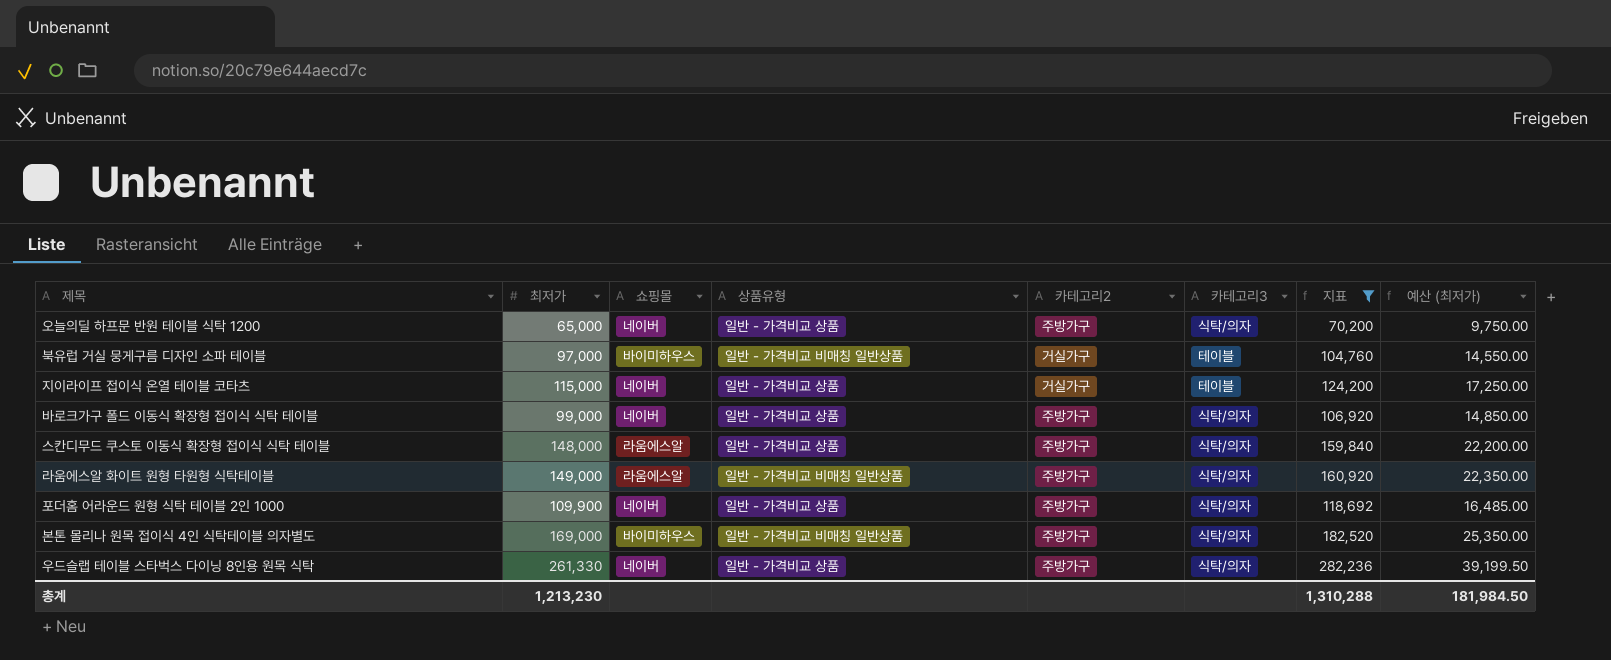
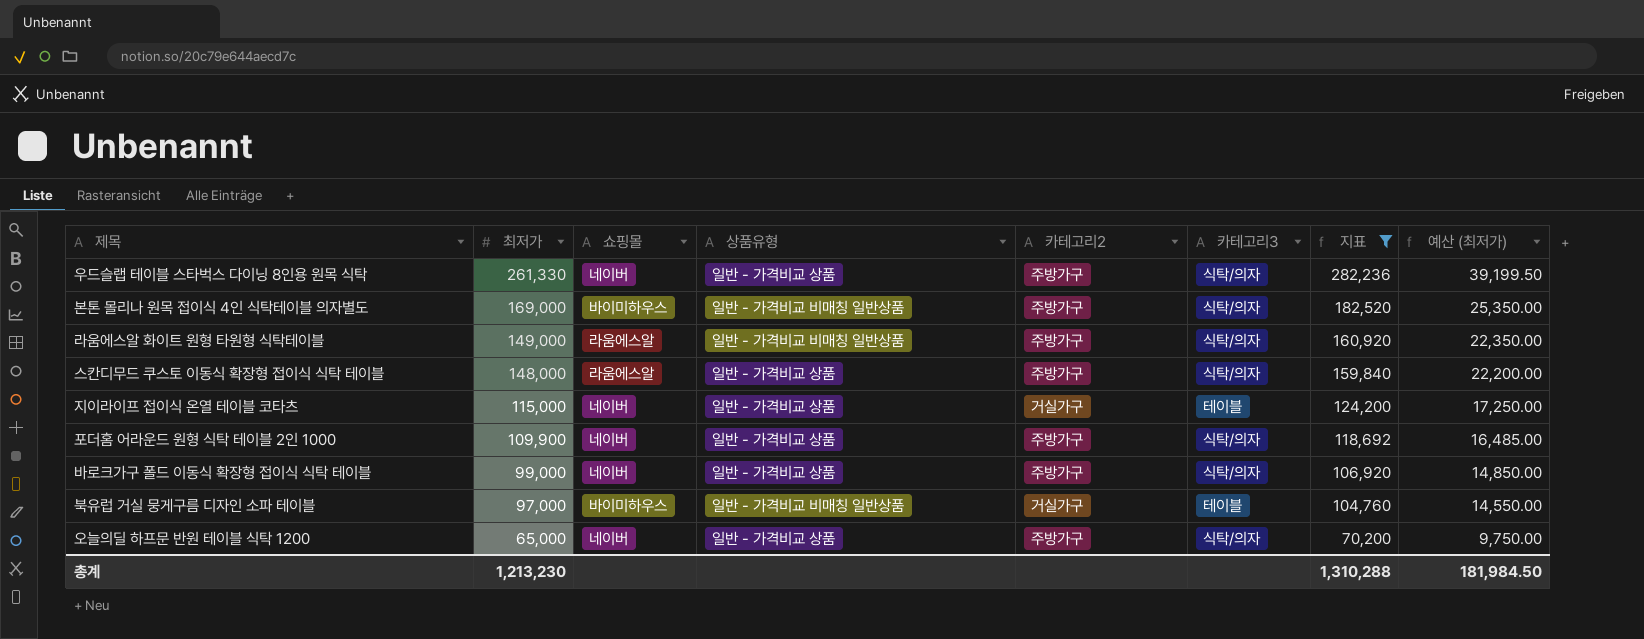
row order: none -> 최저가 descending

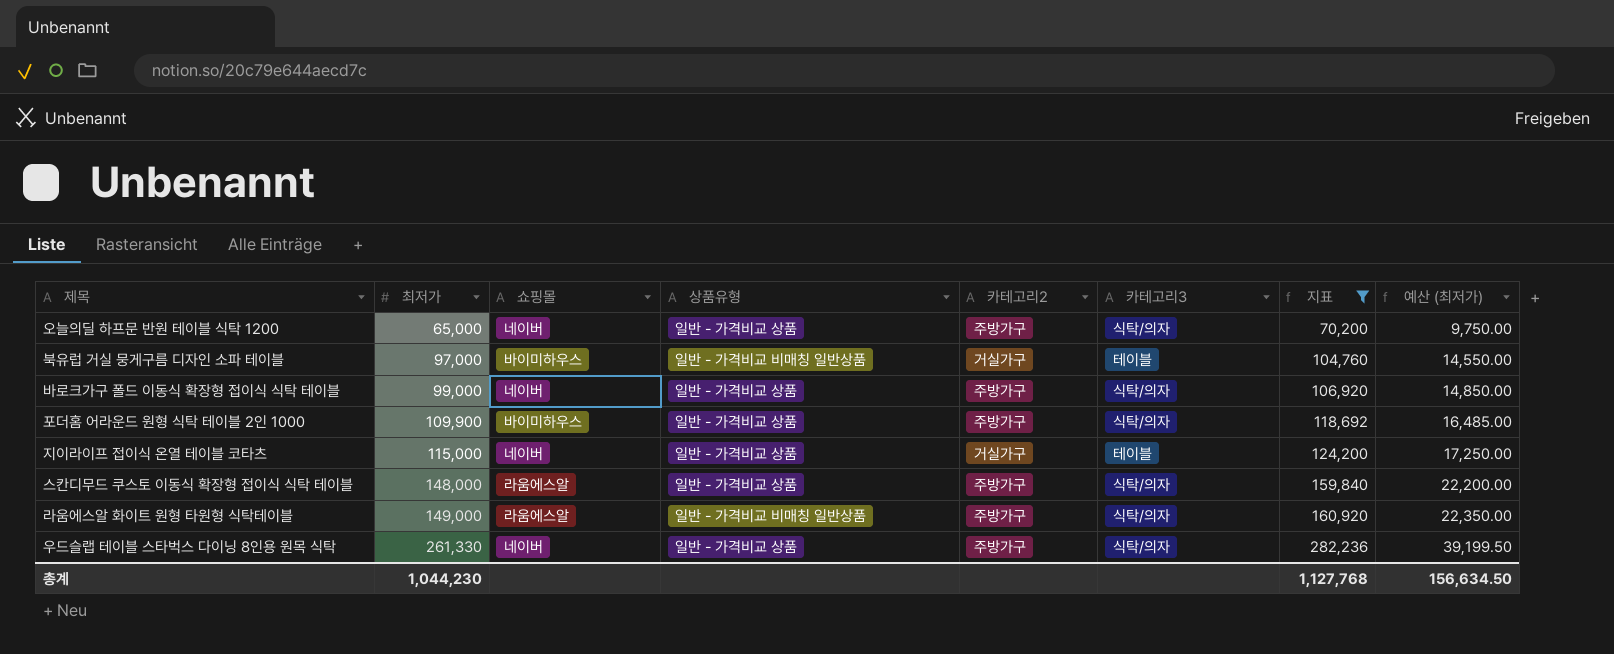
row order: 최저가 descending -> 최저가 ascending
row 본톤 몰리나 원목 접이식 4인 식탁테이블 의자별도: 169,000 | 바이미하우스 | 일반 - 가격비교 비매칭 일반상품 | 주방가구 | 식탁/의자 | 182,520 | 25,350.00 -> none
포더홈 어라운드 원형 식탁 테이블 2인 1000 | 쇼핑몰: 네이버 -> 바이미하우스
총계 | 최저가: 1,213,230 -> 1,044,230
총계 | 지표: 1,310,288 -> 1,127,768
총계 | 예산 (최저가): 181,984.50 -> 156,634.50

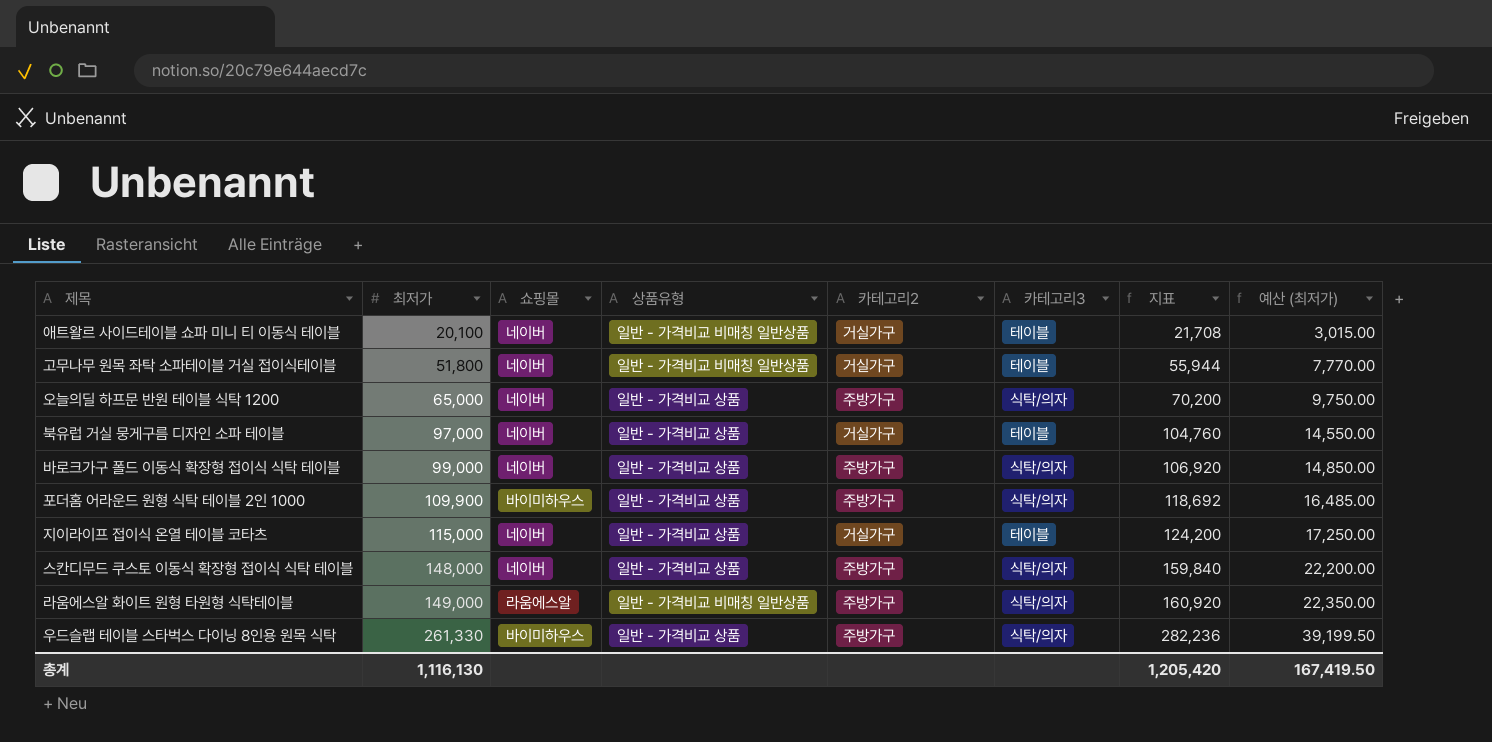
filter: 지표 >= 70,200 -> none
북유럽 거실 뭉게구름 디자인 소파 테이블 | 쇼핑몰: 바이미하우스 -> 네이버
북유럽 거실 뭉게구름 디자인 소파 테이블 | 상품유형: 일반 - 가격비교 비매칭 일반상품 -> 일반 - 가격비교 상품
스칸디무드 쿠스토 이동식 확장형 접이식 식탁 테이블 | 쇼핑몰: 라움에스알 -> 네이버
우드슬랩 테이블 스타벅스 다이닝 8인용 원목 식탁 | 쇼핑몰: 네이버 -> 바이미하우스
총계 | 최저가: 1,044,230 -> 1,116,130
총계 | 지표: 1,127,768 -> 1,205,420
총계 | 예산 (최저가): 156,634.50 -> 167,419.50

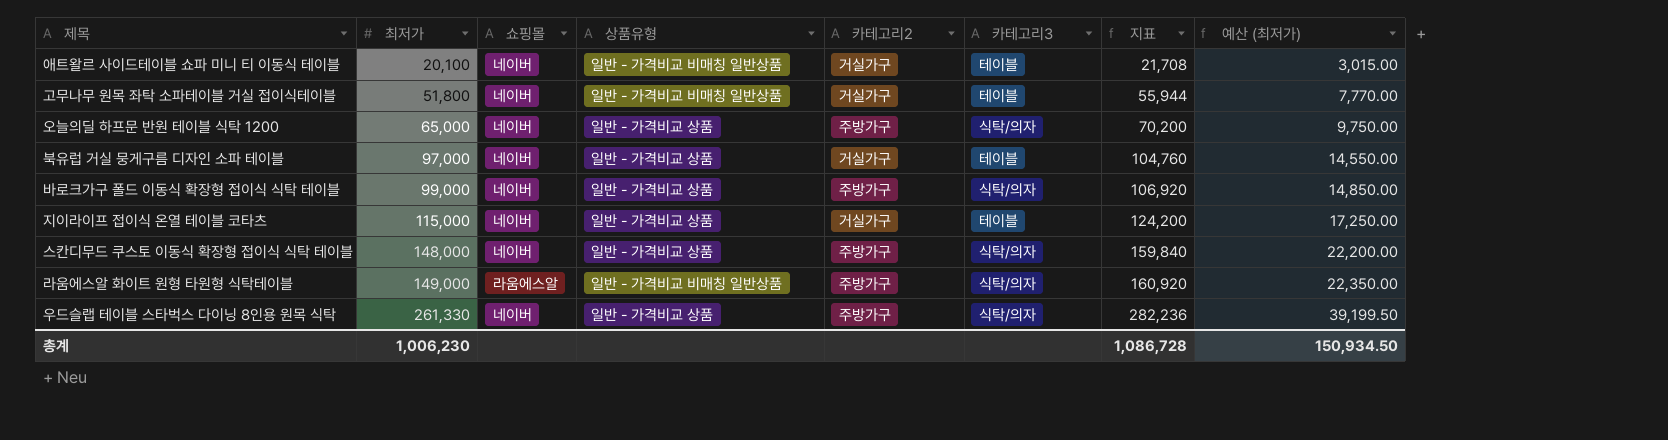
row 포더홈 어라운드 원형 식탁 테이블 2인 1000: 109,900 | 바이미하우스 | 일반 - 가격비교 상품 | 주방가구 | 식탁/의자 | 118,692 | 16,485.00 -> none
우드슬랩 테이블 스타벅스 다이닝 8인용 원목 식탁 | 쇼핑몰: 바이미하우스 -> 네이버
총계 | 최저가: 1,116,130 -> 1,006,230
총계 | 지표: 1,205,420 -> 1,086,728
총계 | 예산 (최저가): 167,419.50 -> 150,934.50

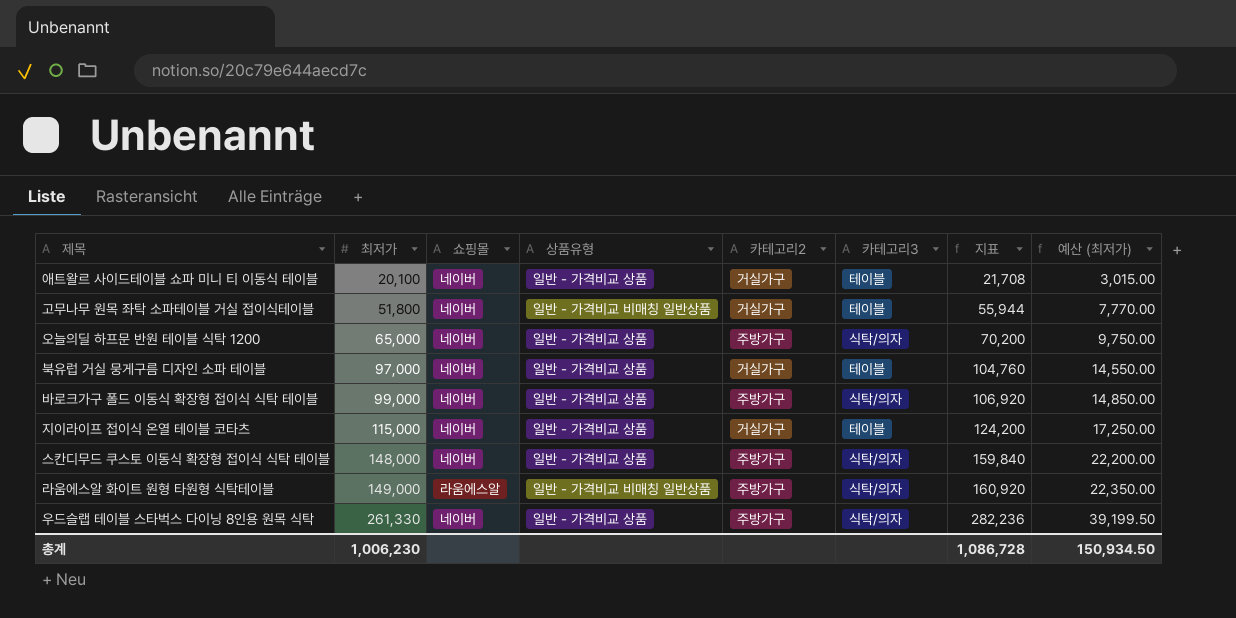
애트왈르 사이드테이블 쇼파 미니 티 이동식 테이블 | 상품유형: 일반 - 가격비교 비매칭 일반상품 -> 일반 - 가격비교 상품

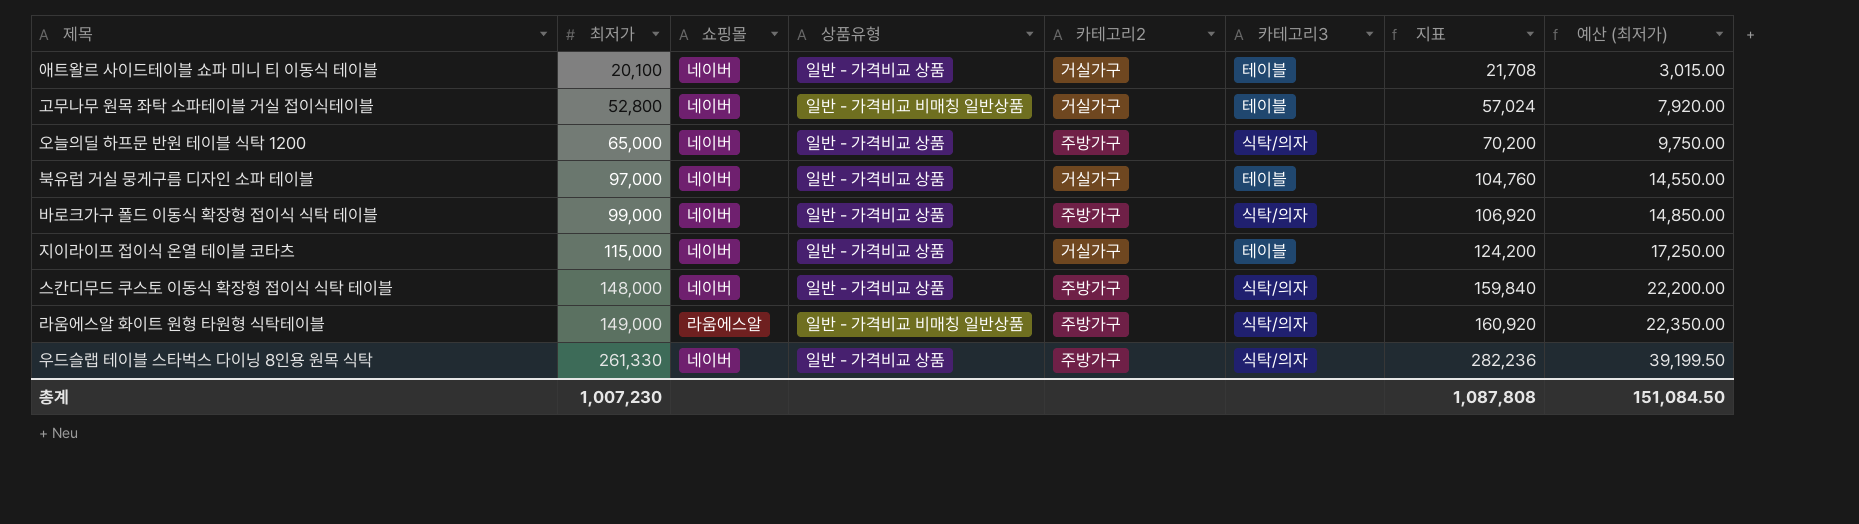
고무나무 원목 좌탁 소파테이블 거실 접이식테이블 | 최저가: 51,800 -> 52,800
고무나무 원목 좌탁 소파테이블 거실 접이식테이블 | 지표: 55,944 -> 57,024
고무나무 원목 좌탁 소파테이블 거실 접이식테이블 | 예산 (최저가): 7,770.00 -> 7,920.00
총계 | 최저가: 1,006,230 -> 1,007,230
총계 | 지표: 1,086,728 -> 1,087,808
총계 | 예산 (최저가): 150,934.50 -> 151,084.50

